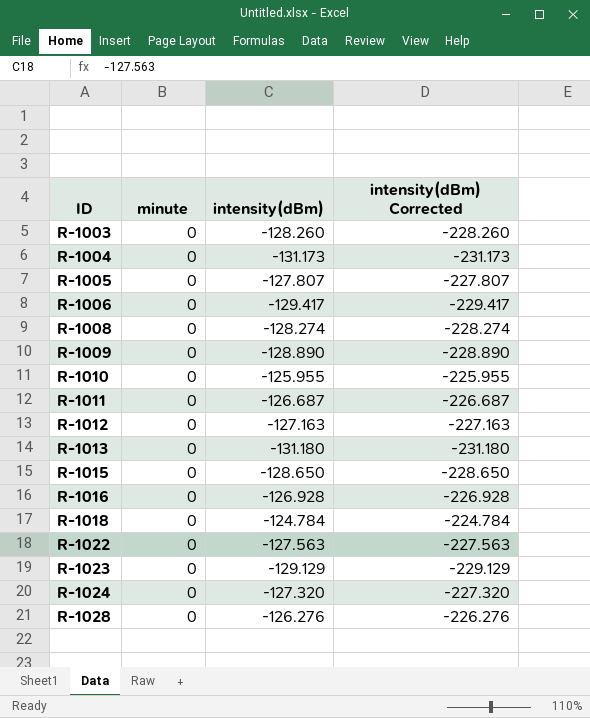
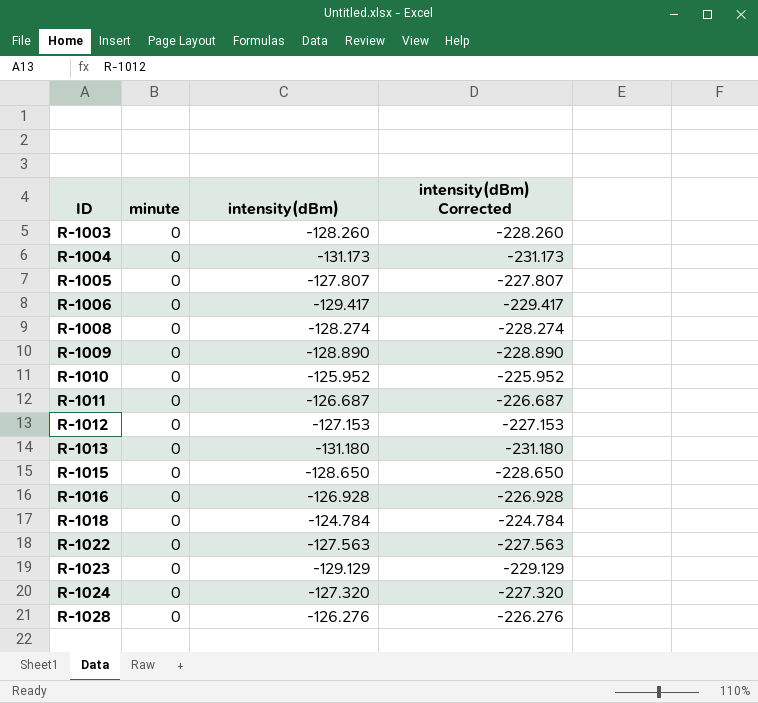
R-1010 | intensity(dBm): -125.955 -> -125.952
R-1010 | intensity(dBm) Corrected: -225.955 -> -225.952
R-1012 | intensity(dBm): -127.163 -> -127.153
R-1012 | intensity(dBm) Corrected: -227.163 -> -227.153

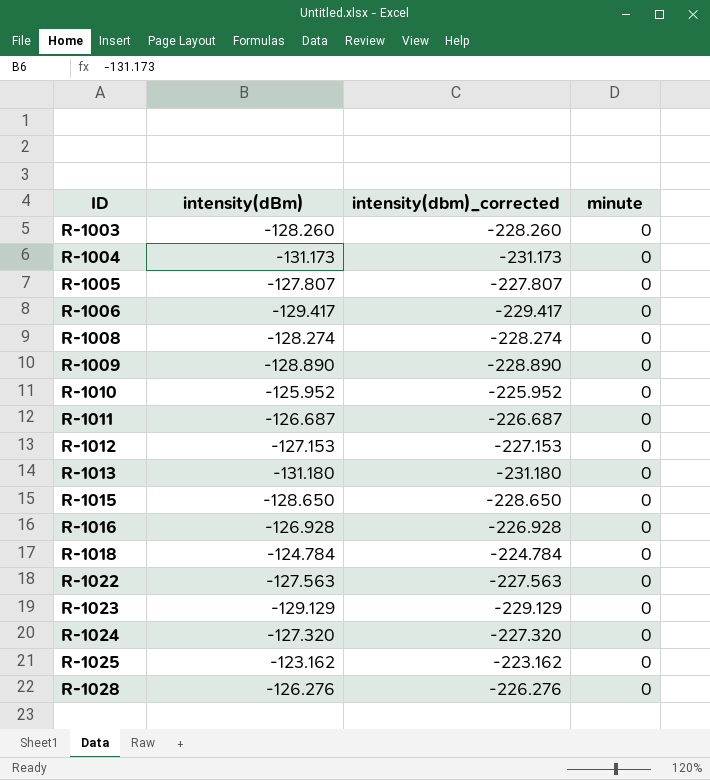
column name: intensity(dBm) Corrected -> intensity(dbm)_corrected
column minute | position: 2 -> 4
row R-1025: none -> -123.162 | -223.162 | 0

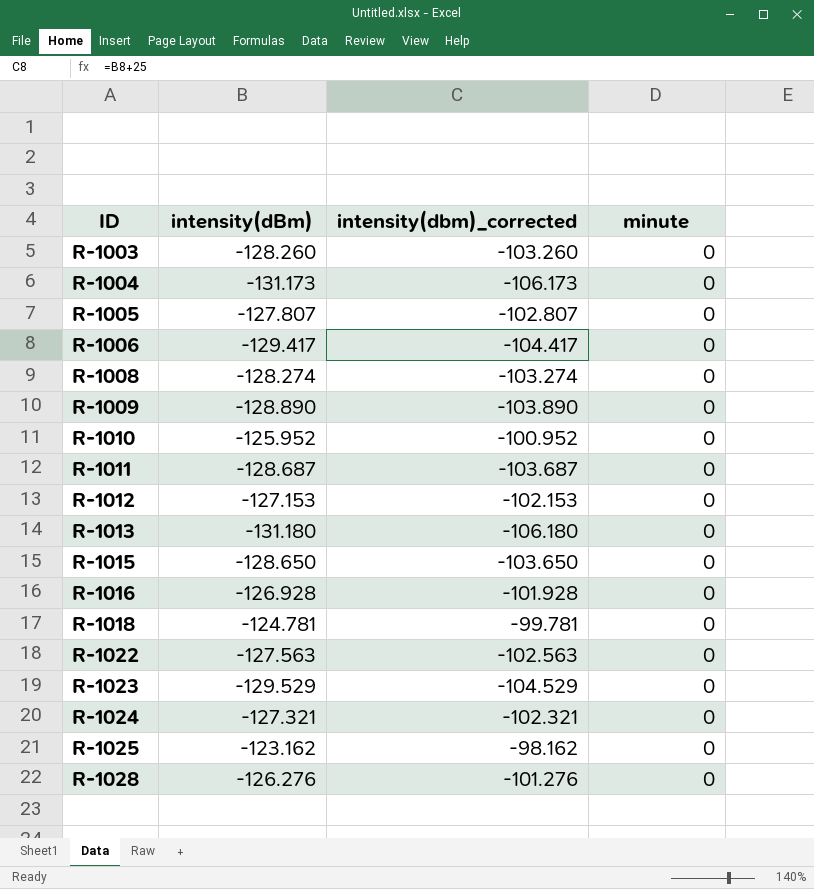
column intensity(dbm)_corrected | formula: [intensity(dBm)] - 100 -> [intensity(dBm)] + 25
R-1011 | intensity(dBm): -126.687 -> -128.687
R-1018 | intensity(dBm): -124.784 -> -124.781
R-1023 | intensity(dBm): -129.129 -> -129.529
R-1024 | intensity(dBm): -127.320 -> -127.321

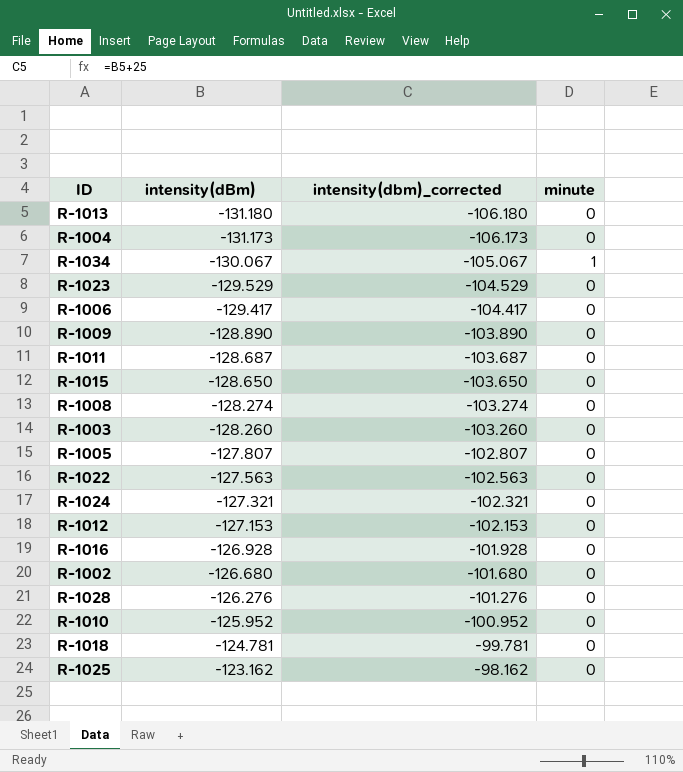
row order: ID ascending -> intensity(dBm) ascending
row R-1034: none -> -130.067 | -105.067 | 1
row R-1002: none -> -126.680 | -101.680 | 0

